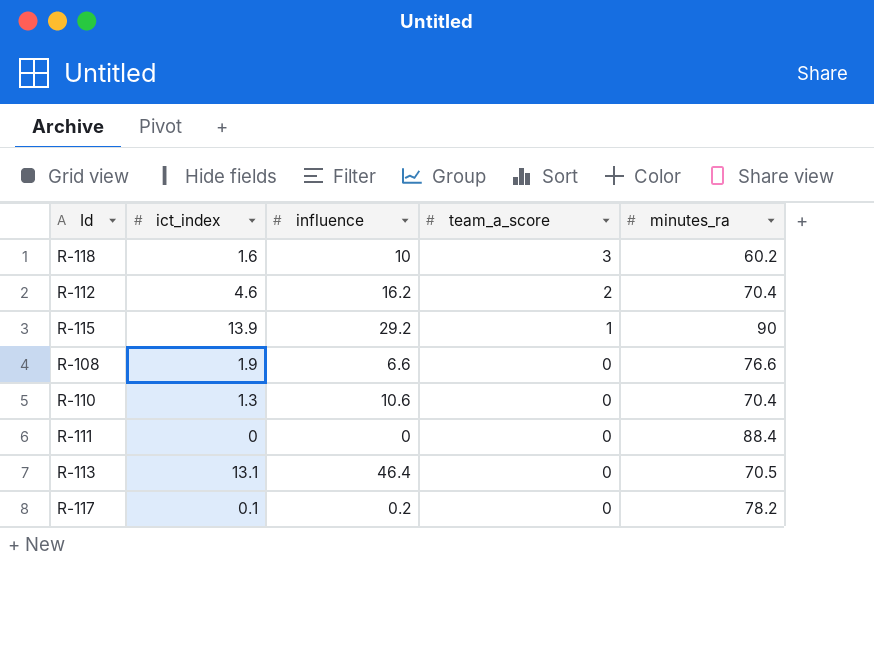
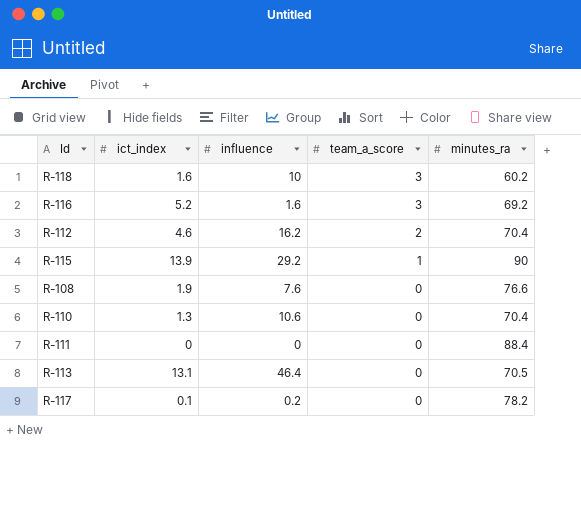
row R-116: none -> 5.2 | 1.6 | 3 | 69.2
R-108 | influence: 6.6 -> 7.6

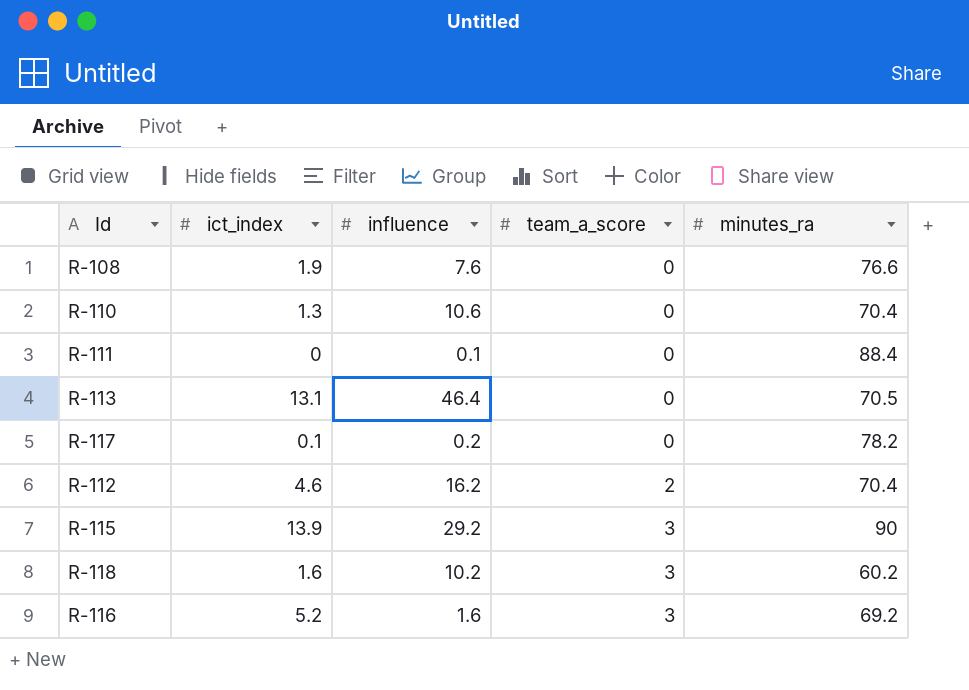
row order: team_a_score descending -> team_a_score ascending
R-111 | influence: 0 -> 0.1
R-115 | team_a_score: 1 -> 3
R-118 | influence: 10 -> 10.2

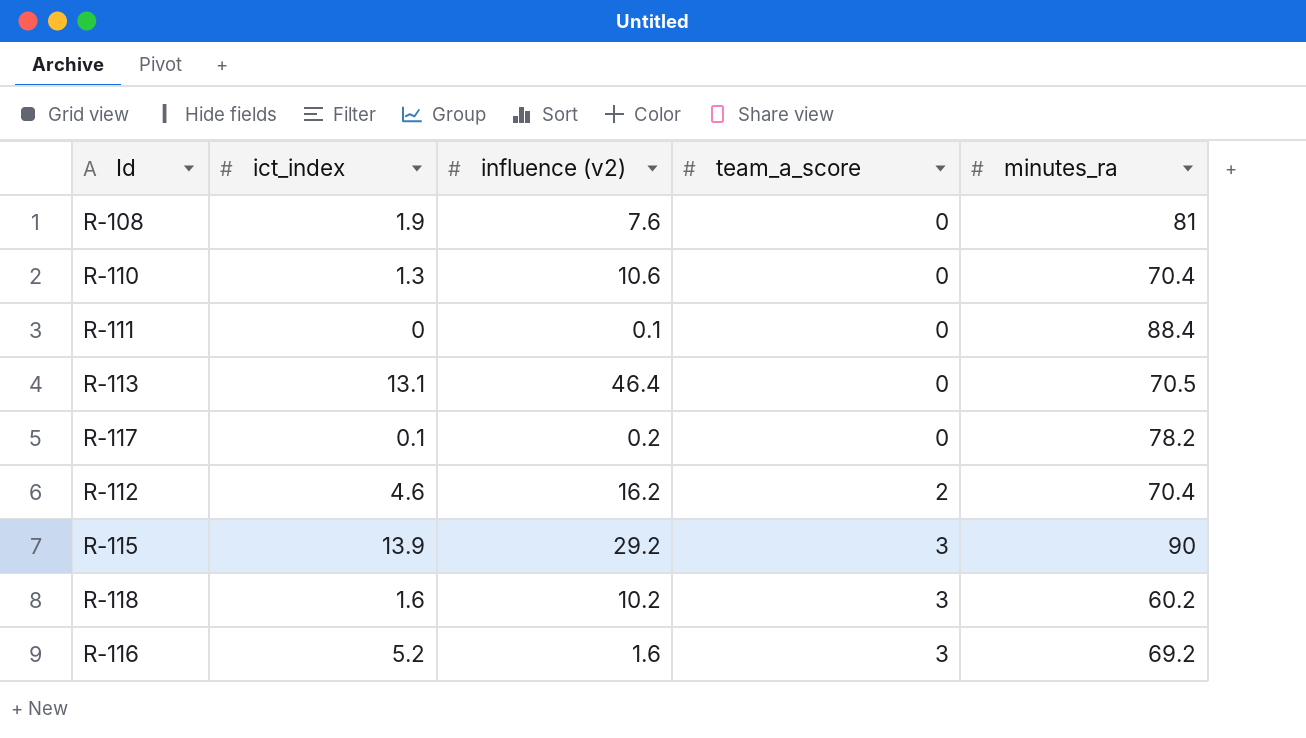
column name: influence -> influence (v2)
R-108 | minutes_ra: 76.6 -> 81

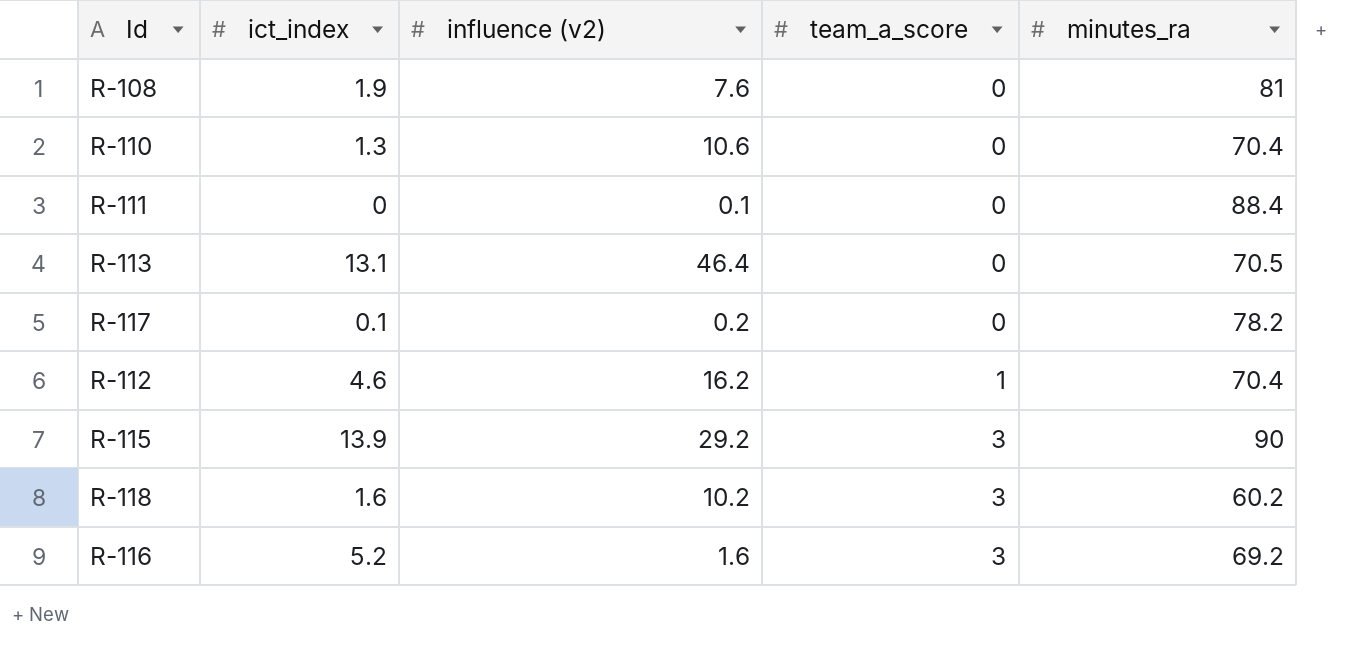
R-112 | team_a_score: 2 -> 1

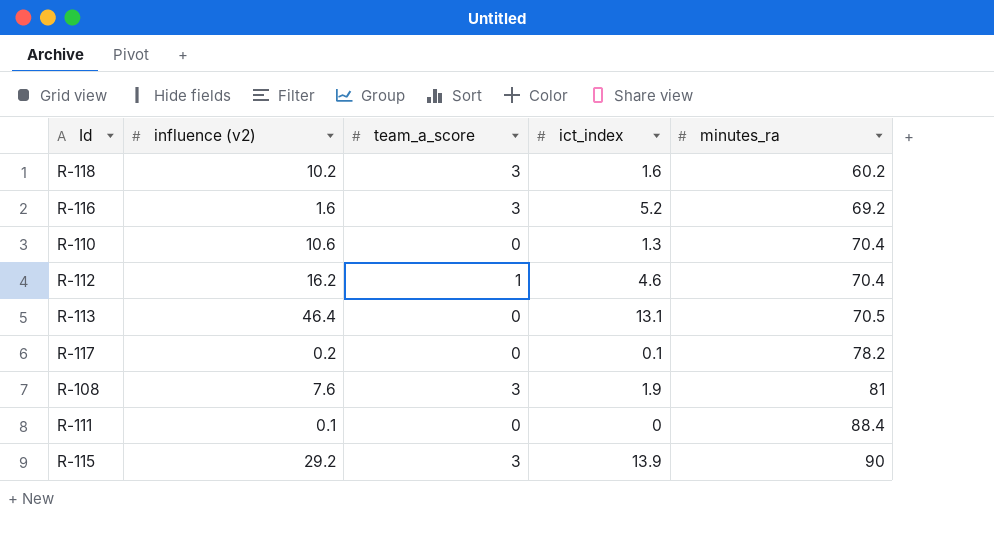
row order: team_a_score ascending -> minutes_ra ascending
column ict_index | position: 2 -> 4
R-108 | team_a_score: 0 -> 3

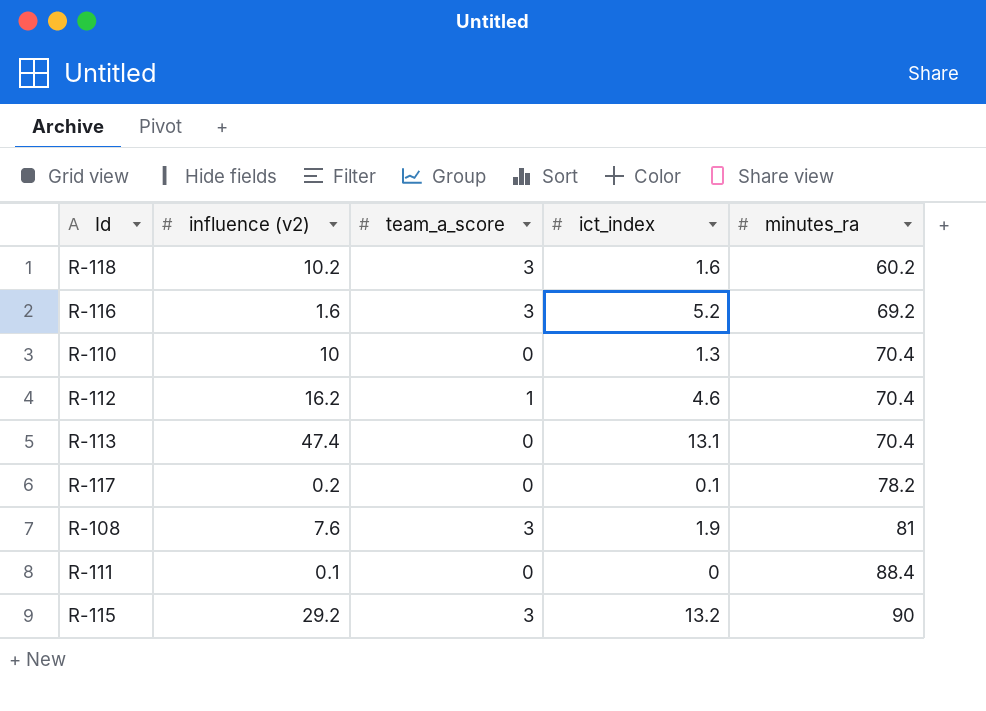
R-110 | influence (v2): 10.6 -> 10
R-113 | influence (v2): 46.4 -> 47.4
R-113 | minutes_ra: 70.5 -> 70.4
R-115 | ict_index: 13.9 -> 13.2

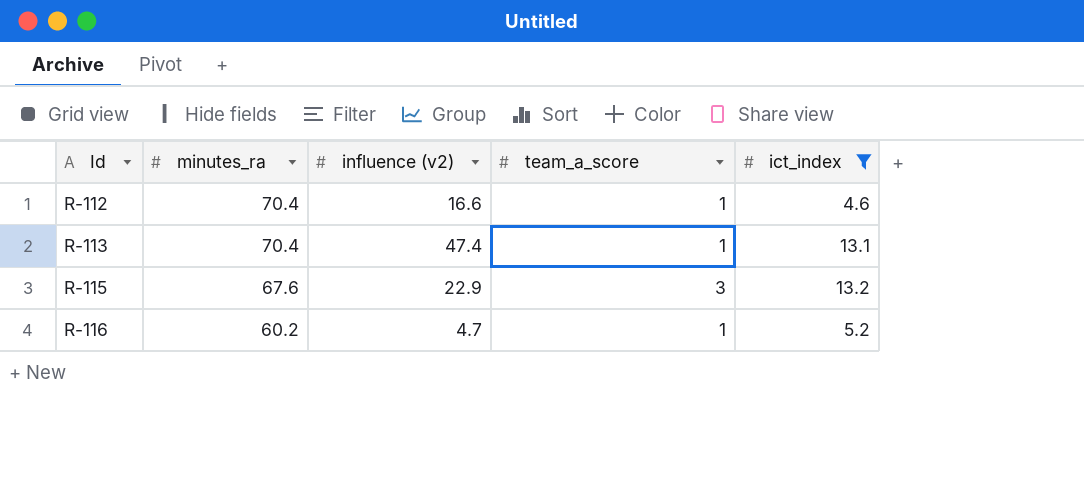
filter: none -> ict_index >= 4.6
row order: minutes_ra ascending -> Id ascending
column minutes_ra | position: 5 -> 2
R-112 | influence (v2): 16.2 -> 16.6
R-113 | team_a_score: 0 -> 1
R-115 | minutes_ra: 90 -> 67.6
R-115 | influence (v2): 29.2 -> 22.9
R-116 | minutes_ra: 69.2 -> 60.2
R-116 | influence (v2): 1.6 -> 4.7
R-116 | team_a_score: 3 -> 1

